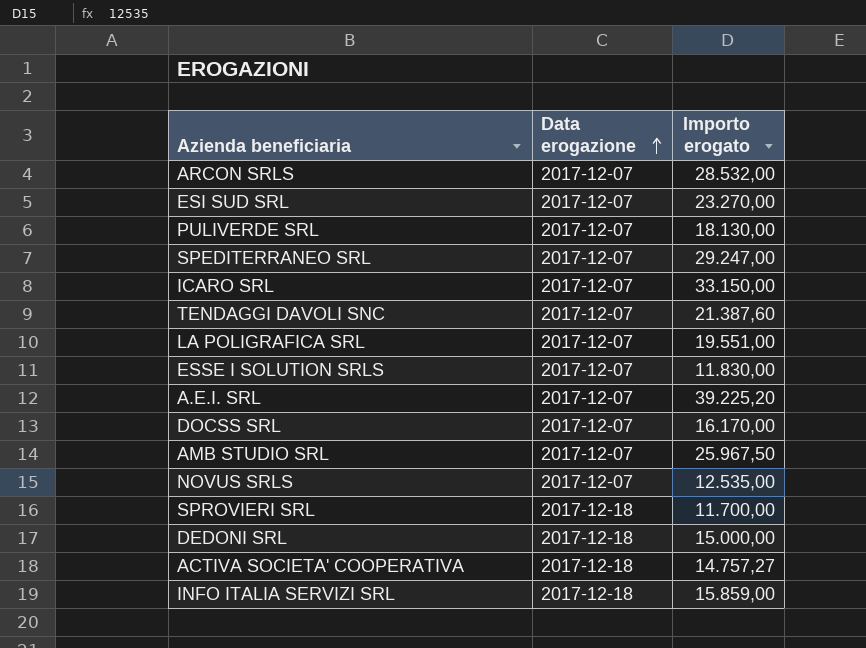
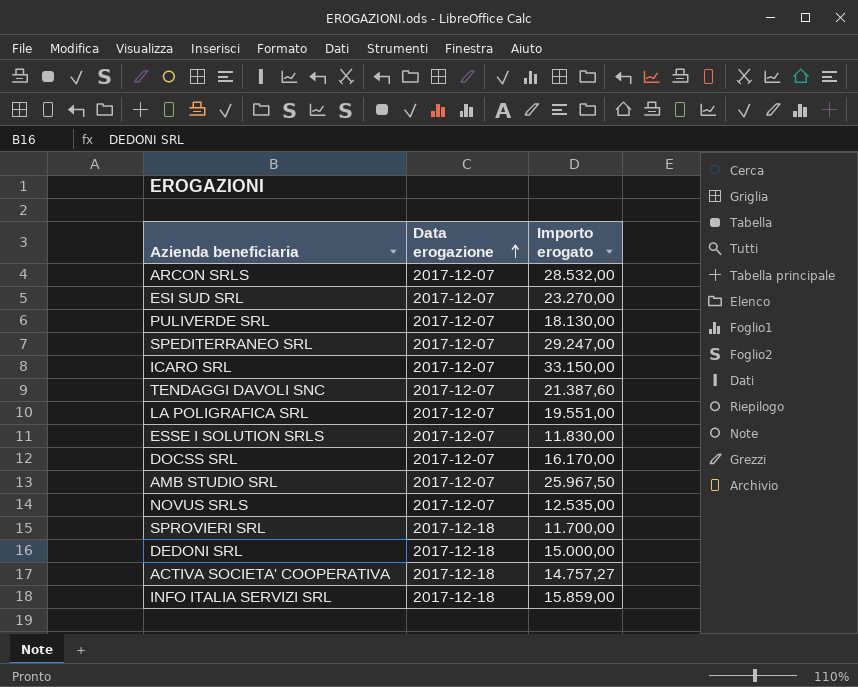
row A.E.I. SRL: 2017-12-07 | 39.225,20 -> none

